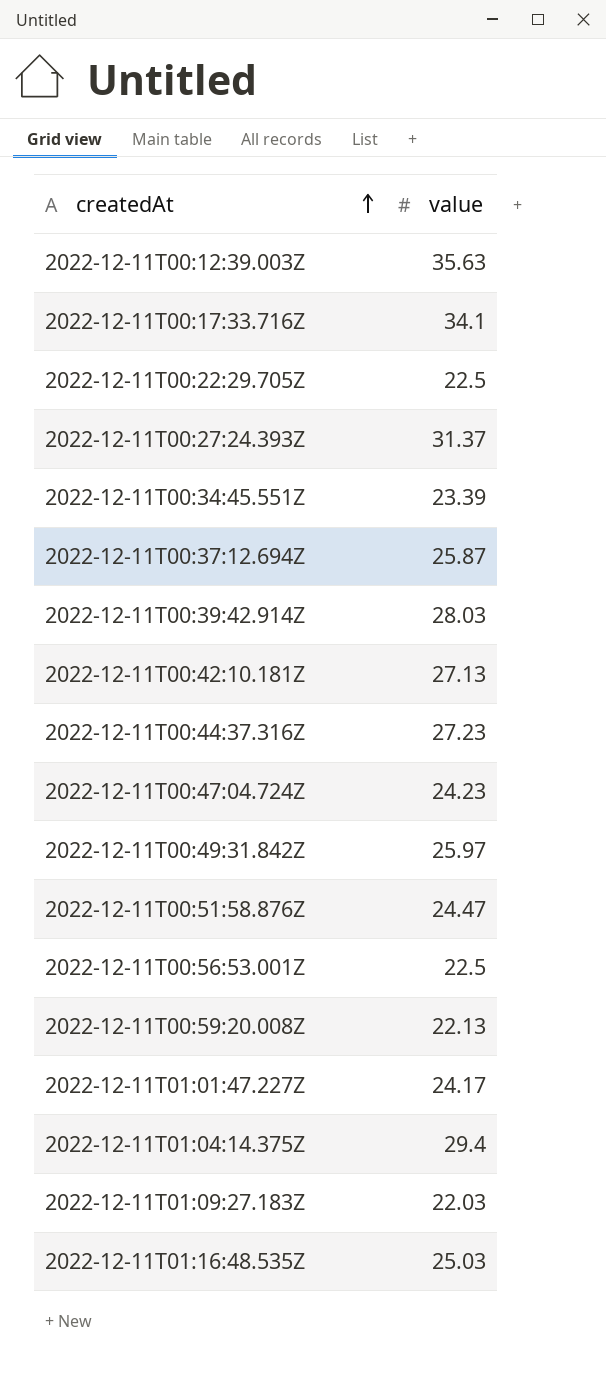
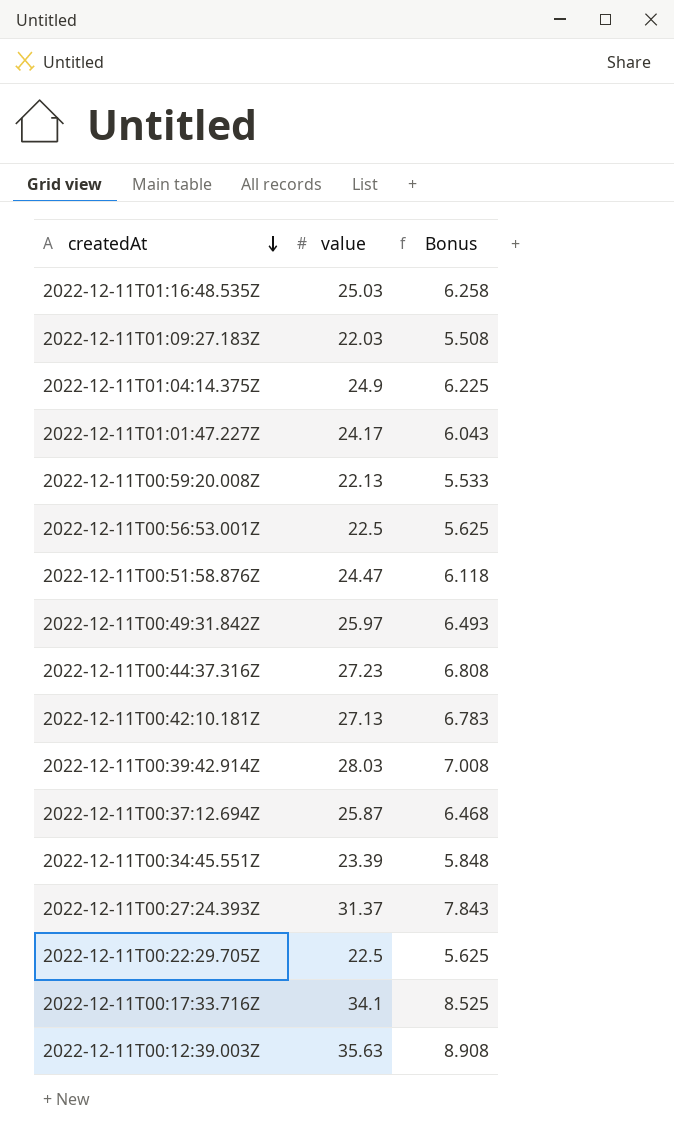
row order: createdAt ascending -> createdAt descending
column Bonus | formula: none -> [value] * 0.25
row 2022-12-11T00:47:04.724Z: 24.23 -> none
2022-12-11T01:04:14.375Z | value: 29.4 -> 24.9

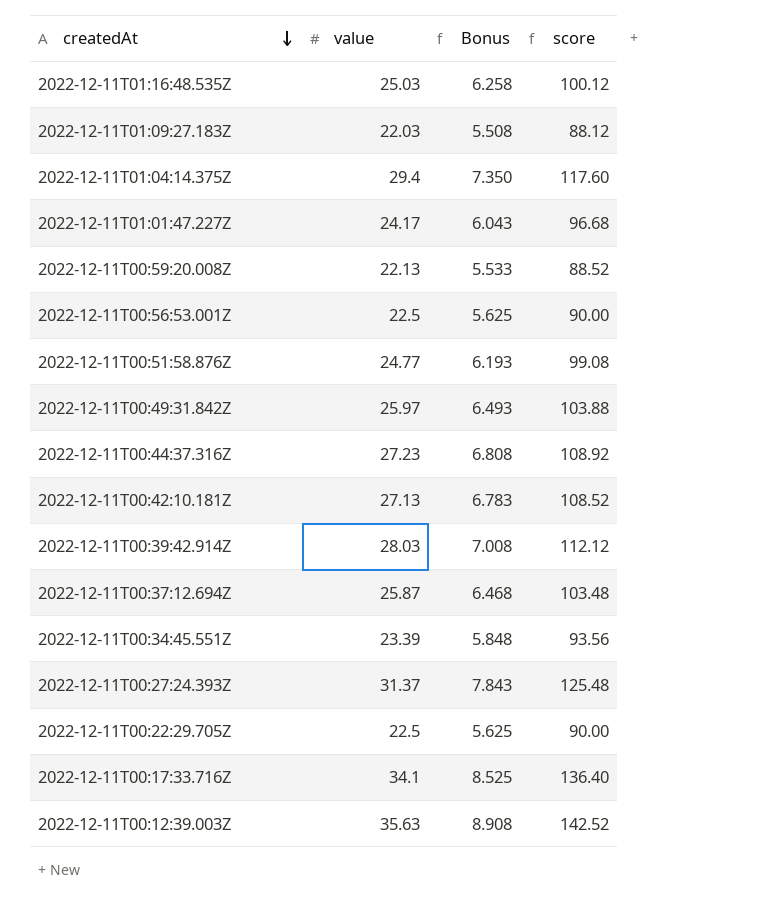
column score | formula: none -> [value] * 4
2022-12-11T01:04:14.375Z | value: 24.9 -> 29.4
2022-12-11T01:04:14.375Z | Bonus: 6.225 -> 7.350
2022-12-11T00:51:58.876Z | value: 24.47 -> 24.77
2022-12-11T00:51:58.876Z | Bonus: 6.118 -> 6.193

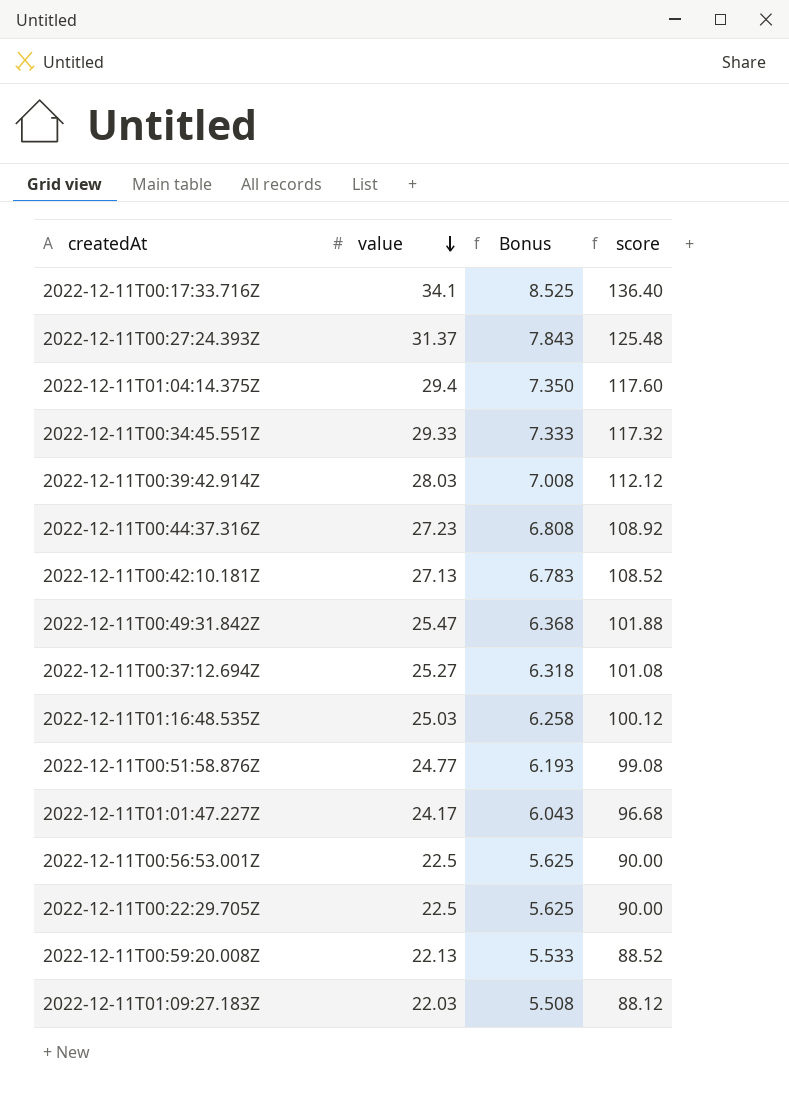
row order: createdAt descending -> value descending
row 2022-12-11T00:12:39.003Z: 35.63 | 8.908 | 142.52 -> none
2022-12-11T00:34:45.551Z | value: 23.39 -> 29.33
2022-12-11T00:34:45.551Z | Bonus: 5.848 -> 7.333
2022-12-11T00:34:45.551Z | score: 93.56 -> 117.32
2022-12-11T00:49:31.842Z | value: 25.97 -> 25.47
2022-12-11T00:49:31.842Z | Bonus: 6.493 -> 6.368
2022-12-11T00:49:31.842Z | score: 103.88 -> 101.88
2022-12-11T00:37:12.694Z | value: 25.87 -> 25.27
2022-12-11T00:37:12.694Z | Bonus: 6.468 -> 6.318
2022-12-11T00:37:12.694Z | score: 103.48 -> 101.08

